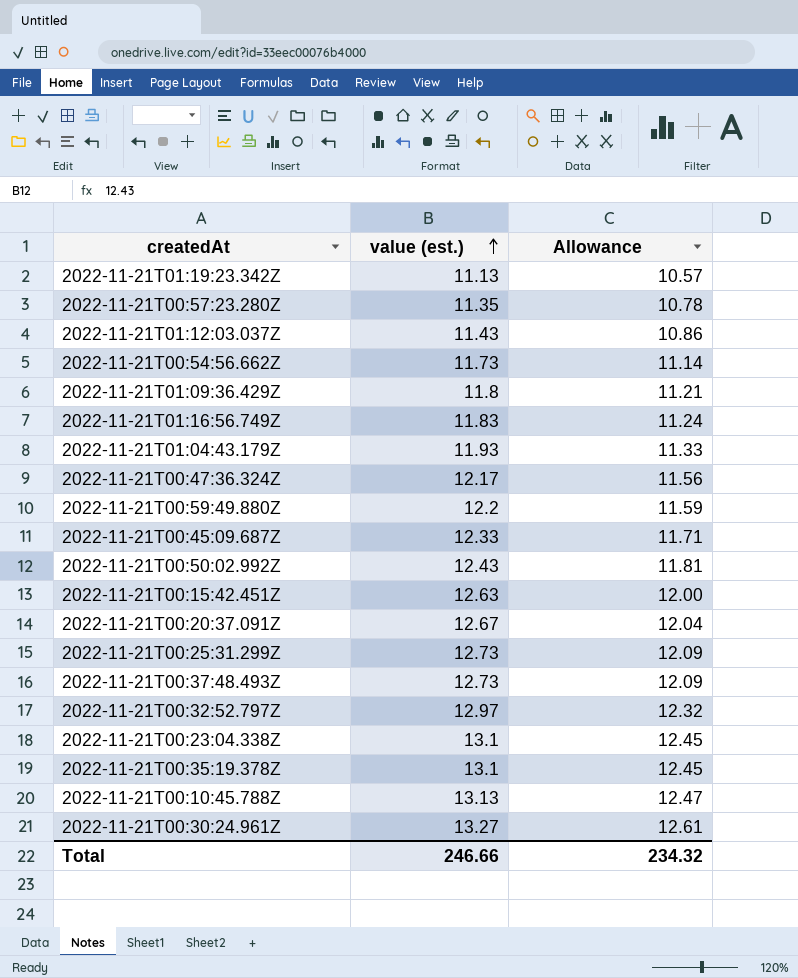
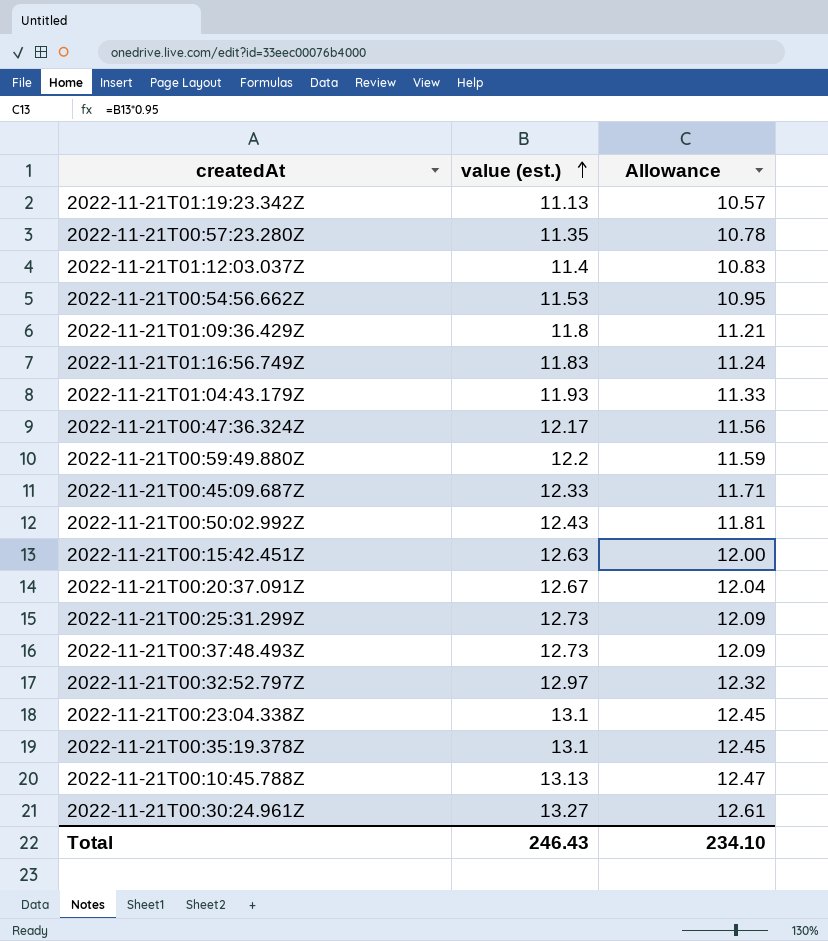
2022-11-21T01:12:03.037Z | value (est.): 11.43 -> 11.4
2022-11-21T01:12:03.037Z | Allowance: 10.86 -> 10.83
2022-11-21T00:54:56.662Z | value (est.): 11.73 -> 11.53
2022-11-21T00:54:56.662Z | Allowance: 11.14 -> 10.95
Total | value (est.): 246.66 -> 246.43
Total | Allowance: 234.32 -> 234.10

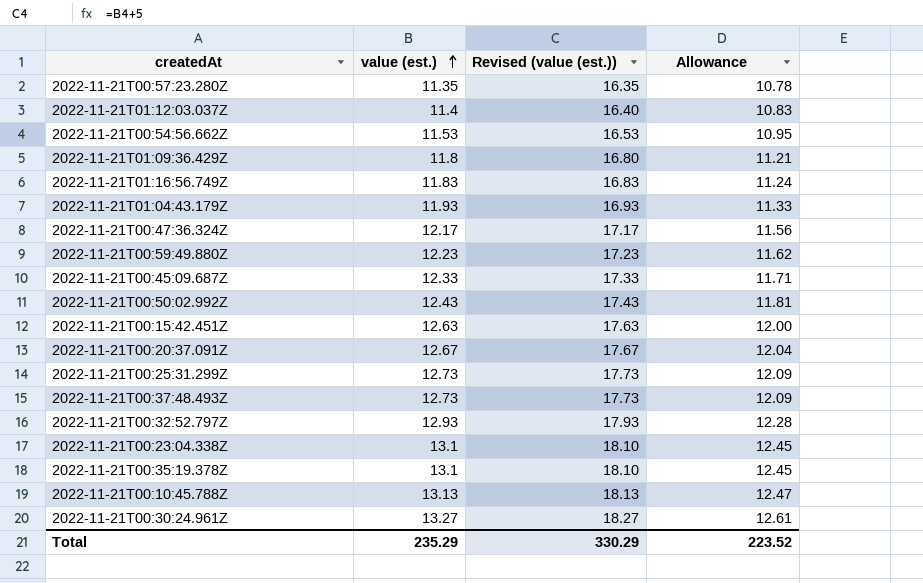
column Revised (value (est.)) | formula: none -> [value (est.)] + 5
row 2022-11-21T01:19:23.342Z: 11.13 | 10.57 -> none
2022-11-21T00:59:49.880Z | value (est.): 12.2 -> 12.23
2022-11-21T00:59:49.880Z | Allowance: 11.59 -> 11.62
2022-11-21T00:32:52.797Z | value (est.): 12.97 -> 12.93
2022-11-21T00:32:52.797Z | Allowance: 12.32 -> 12.28
Total | value (est.): 246.43 -> 235.29
Total | Allowance: 234.10 -> 223.52

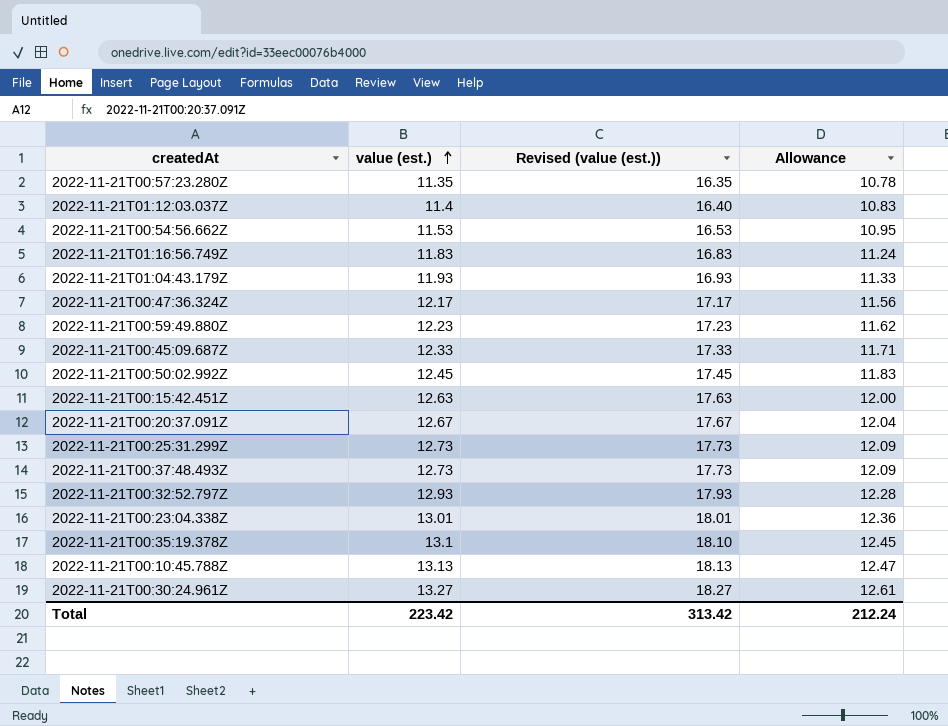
row 2022-11-21T01:09:36.429Z: 11.8 | 16.80 | 11.21 -> none
2022-11-21T00:50:02.992Z | value (est.): 12.43 -> 12.45
2022-11-21T00:50:02.992Z | Revised (value (est.)): 17.43 -> 17.45
2022-11-21T00:50:02.992Z | Allowance: 11.81 -> 11.83
2022-11-21T00:23:04.338Z | value (est.): 13.1 -> 13.01
2022-11-21T00:23:04.338Z | Revised (value (est.)): 18.10 -> 18.01
2022-11-21T00:23:04.338Z | Allowance: 12.45 -> 12.36
Total | value (est.): 235.29 -> 223.42
Total | Revised (value (est.)): 330.29 -> 313.42
Total | Allowance: 223.52 -> 212.24

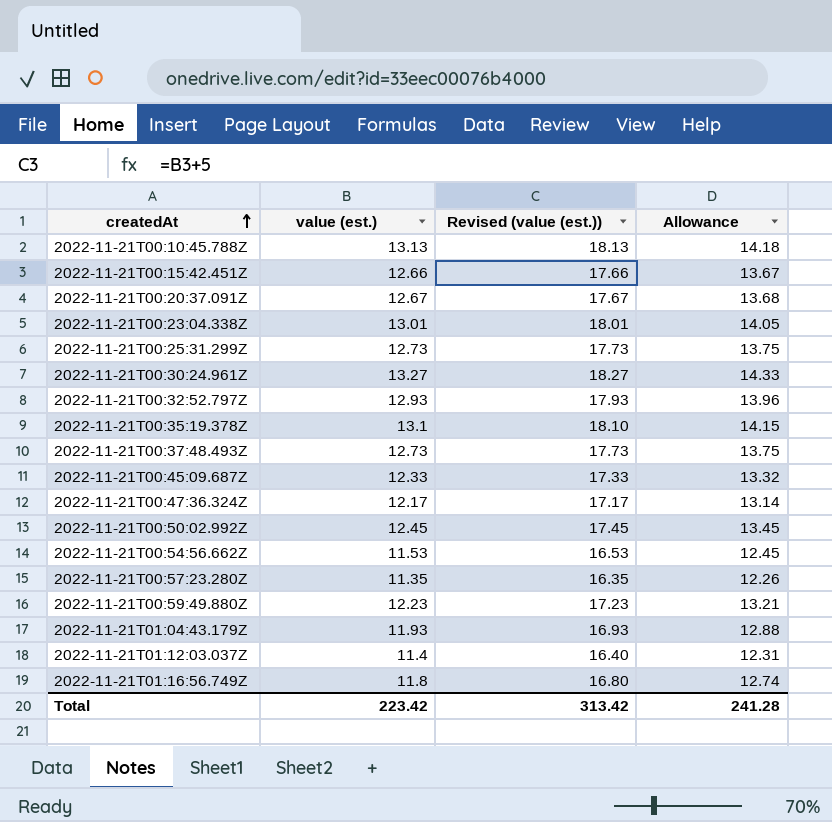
row order: value (est.) ascending -> createdAt ascending
column Allowance | formula: [value (est.)] * 0.95 -> [value (est.)] * 1.08
2022-11-21T00:15:42.451Z | value (est.): 12.63 -> 12.66
2022-11-21T00:15:42.451Z | Revised (value (est.)): 17.63 -> 17.66
2022-11-21T01:16:56.749Z | value (est.): 11.83 -> 11.8
2022-11-21T01:16:56.749Z | Revised (value (est.)): 16.83 -> 16.80
Total | Allowance: 212.24 -> 241.28

